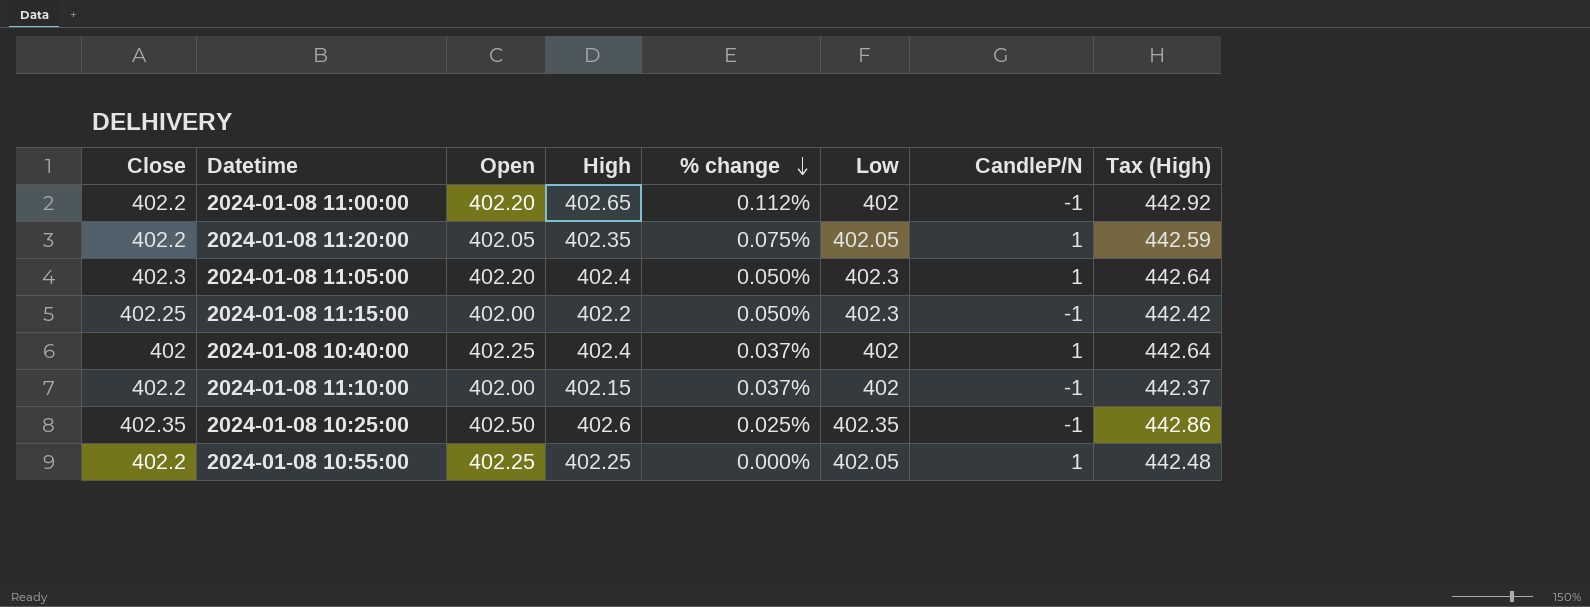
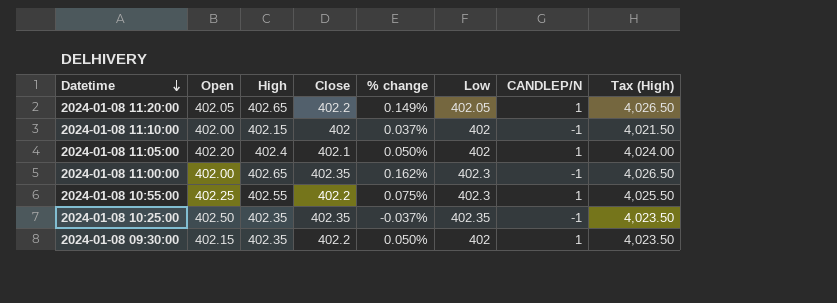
row order: % change descending -> Datetime descending
column Close | position: 1 -> 4
column name: CandleP/N -> CANDLEP/N
column Tax (High) | formula: [High] * 1.1 -> [High] * 10
row 2024-01-08 11:15:00: 402.25 | 402.00 | 402.2 | 0.050% | 402.3 | -1 | 442.42 -> none
row 2024-01-08 10:40:00: 402 | 402.25 | 402.4 | 0.037% | 402 | 1 | 442.64 -> none
2024-01-08 11:20:00 | High: 402.35 -> 402.65
2024-01-08 11:20:00 | % change: 0.075% -> 0.149%
2024-01-08 11:10:00 | Close: 402.2 -> 402
2024-01-08 11:05:00 | Close: 402.3 -> 402.1
2024-01-08 11:05:00 | Low: 402.3 -> 402
2024-01-08 11:00:00 | Open: 402.20 -> 402.00
2024-01-08 11:00:00 | Close: 402.2 -> 402.35
2024-01-08 11:00:00 | % change: 0.112% -> 0.162%
2024-01-08 11:00:00 | Low: 402 -> 402.3
2024-01-08 10:55:00 | High: 402.25 -> 402.55
2024-01-08 10:55:00 | % change: 0.000% -> 0.075%
2024-01-08 10:55:00 | Low: 402.05 -> 402.3
2024-01-08 10:25:00 | High: 402.6 -> 402.35
2024-01-08 10:25:00 | % change: 0.025% -> -0.037%
row 2024-01-08 09:30:00: none -> 402.15 | 402.35 | 402.2 | 0.050% | 402 | 1 | 4,023.50

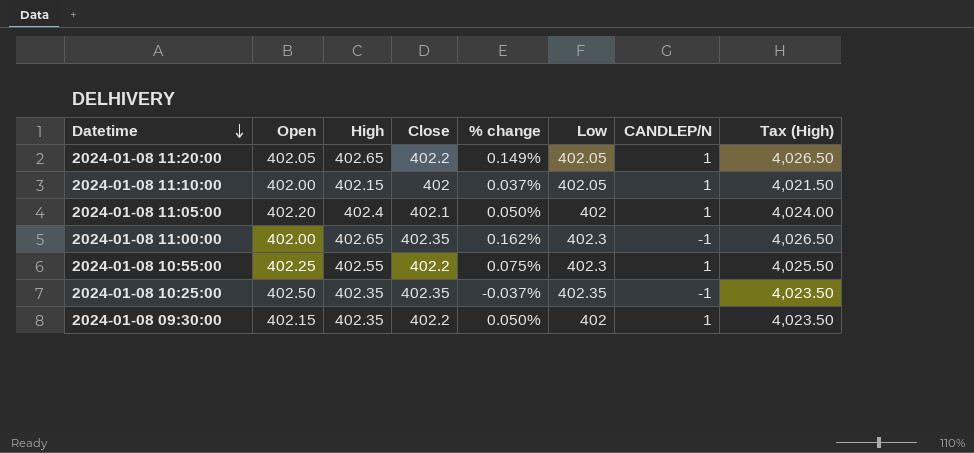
2024-01-08 11:10:00 | Low: 402 -> 402.05
2024-01-08 11:10:00 | CANDLEP/N: -1 -> 1

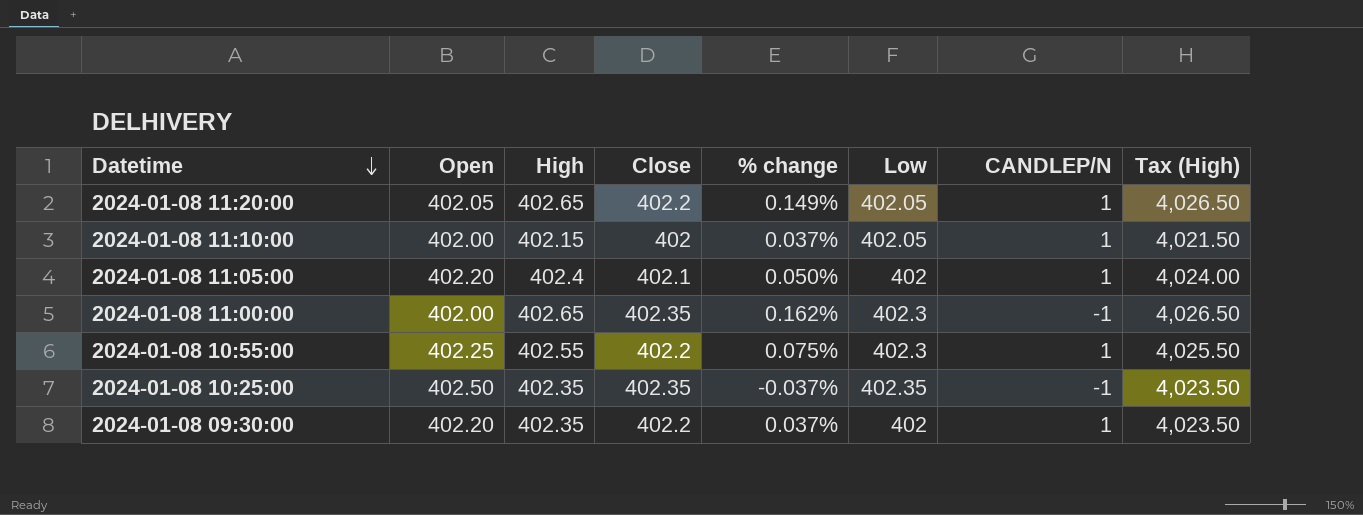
2024-01-08 09:30:00 | Open: 402.15 -> 402.20
2024-01-08 09:30:00 | % change: 0.050% -> 0.037%

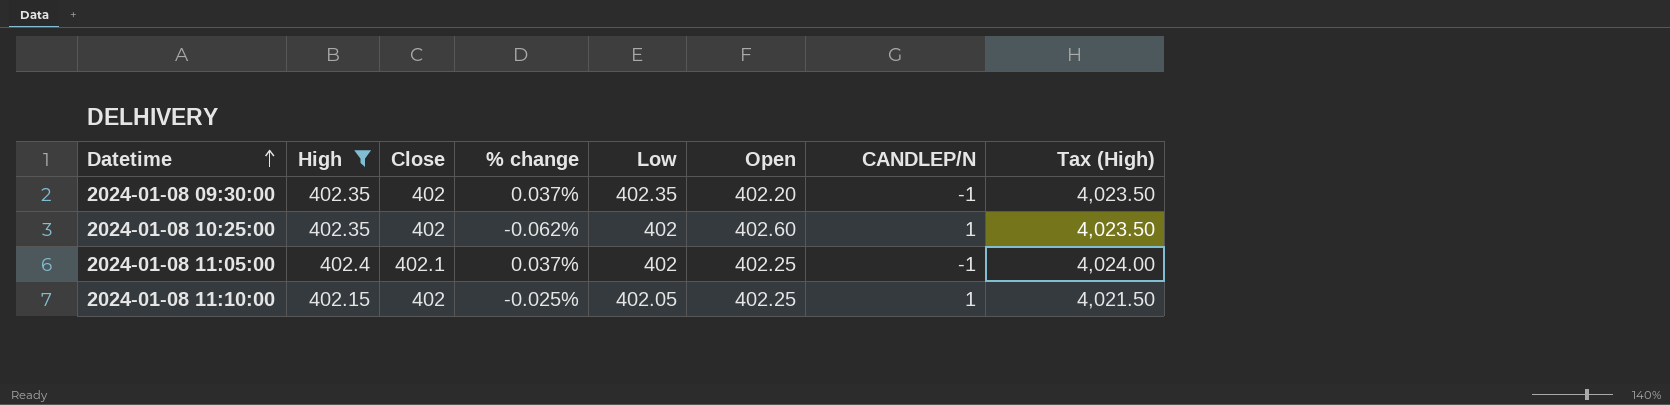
filter: none -> High <= 402.4
row order: Datetime descending -> Datetime ascending
column Open | position: 2 -> 6
2024-01-08 09:30:00 | Close: 402.2 -> 402
2024-01-08 09:30:00 | Low: 402 -> 402.35
2024-01-08 09:30:00 | CANDLEP/N: 1 -> -1
2024-01-08 10:25:00 | Close: 402.35 -> 402
2024-01-08 10:25:00 | % change: -0.037% -> -0.062%
2024-01-08 10:25:00 | Low: 402.35 -> 402
2024-01-08 10:25:00 | Open: 402.50 -> 402.60
2024-01-08 10:25:00 | CANDLEP/N: -1 -> 1
2024-01-08 11:05:00 | % change: 0.050% -> 0.037%
2024-01-08 11:05:00 | Open: 402.20 -> 402.25
2024-01-08 11:05:00 | CANDLEP/N: 1 -> -1
2024-01-08 11:10:00 | % change: 0.037% -> -0.025%
2024-01-08 11:10:00 | Open: 402.00 -> 402.25

